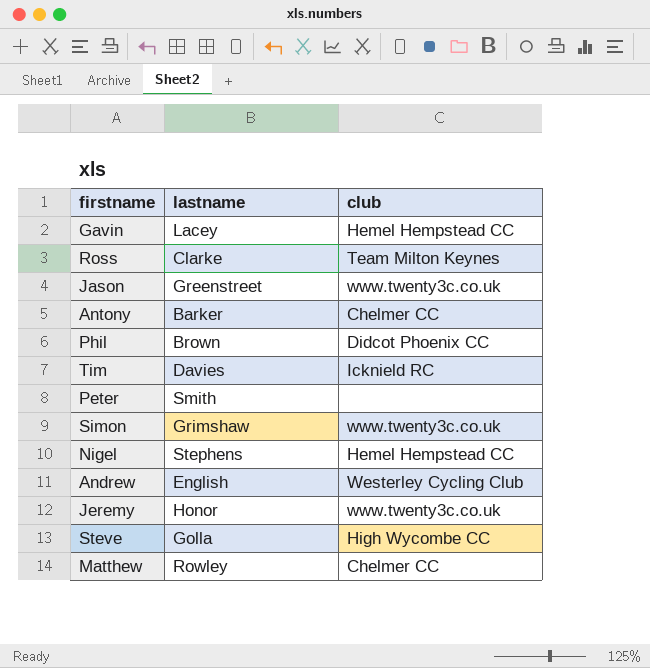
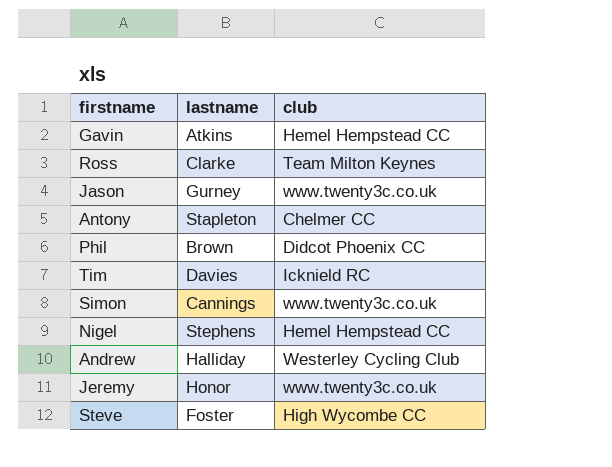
row Peter: Smith | none -> none
row Matthew: Rowley | Chelmer CC -> none
Gavin | lastname: Lacey -> Atkins
Jason | lastname: Greenstreet -> Gurney
Antony | lastname: Barker -> Stapleton
Simon | lastname: Grimshaw -> Cannings
Andrew | lastname: English -> Halliday
Steve | lastname: Golla -> Foster

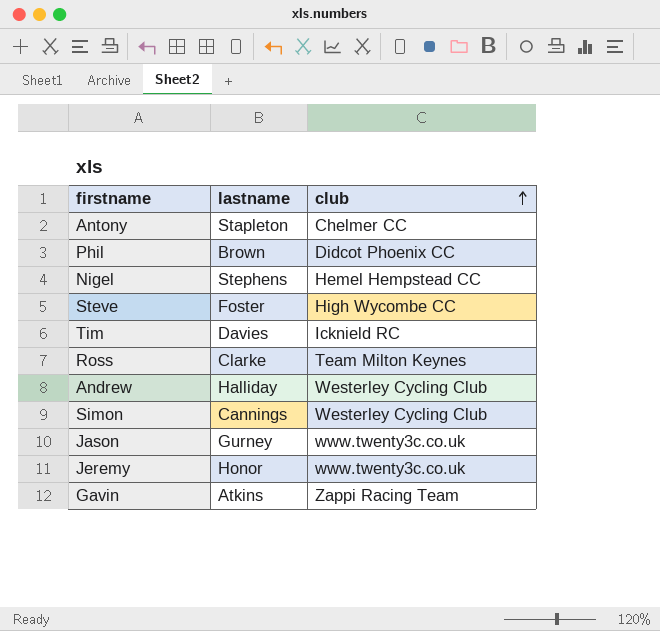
row order: none -> club ascending
Simon | club: www.twenty3c.co.uk -> Westerley Cycling Club
Gavin | club: Hemel Hempstead CC -> Zappi Racing Team

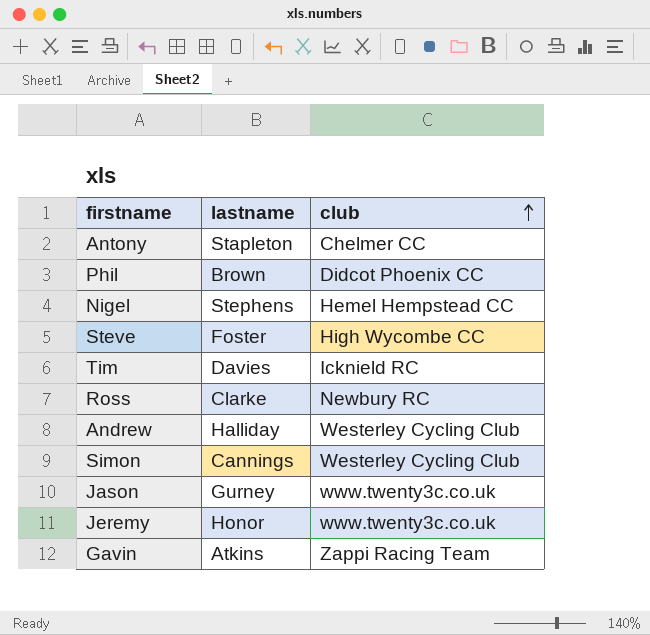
Ross | club: Team Milton Keynes -> Newbury RC

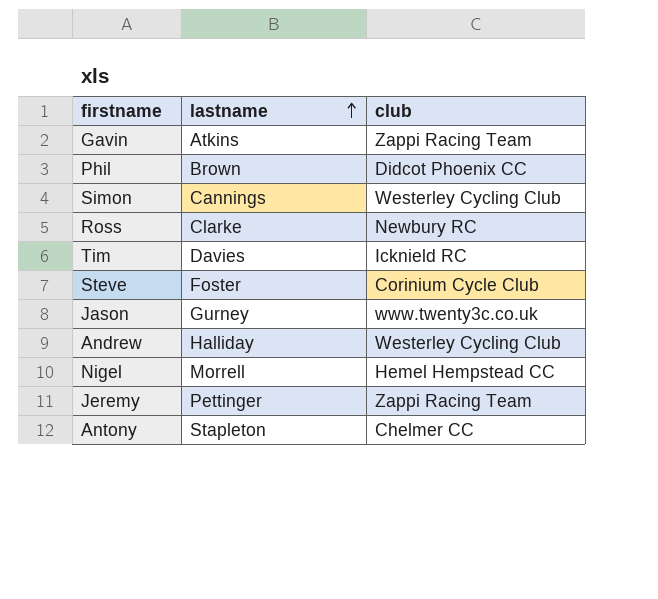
row order: club ascending -> lastname ascending
Steve | club: High Wycombe CC -> Corinium Cycle Club
Nigel | lastname: Stephens -> Morrell
Jeremy | lastname: Honor -> Pettinger
Jeremy | club: www.twenty3c.co.uk -> Zappi Racing Team

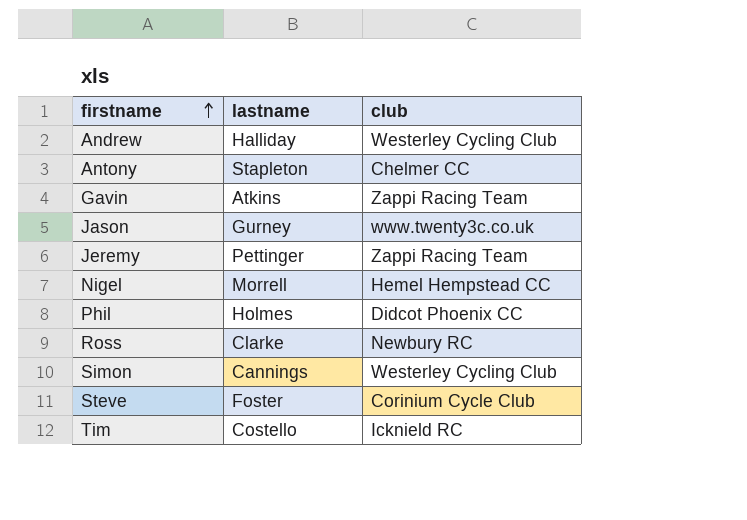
row order: lastname ascending -> firstname ascending
Phil | lastname: Brown -> Holmes
Tim | lastname: Davies -> Costello

